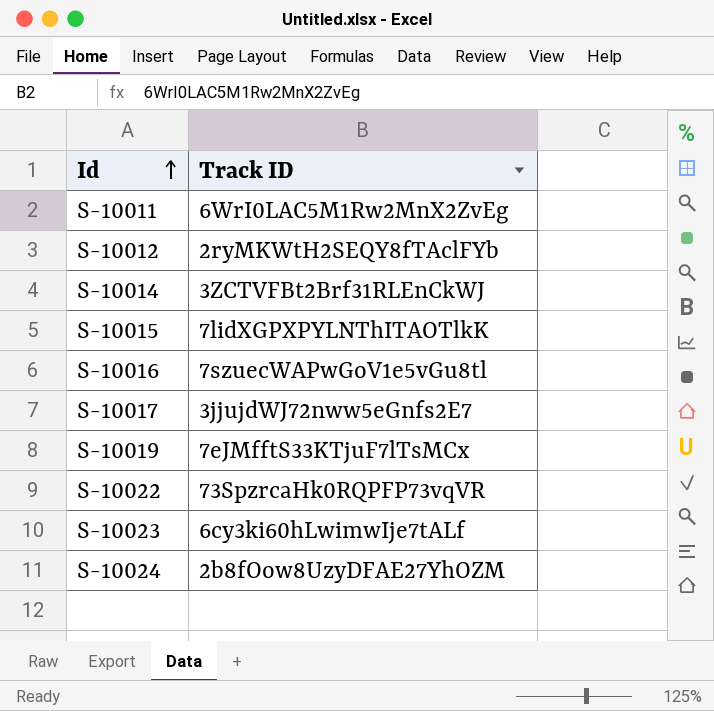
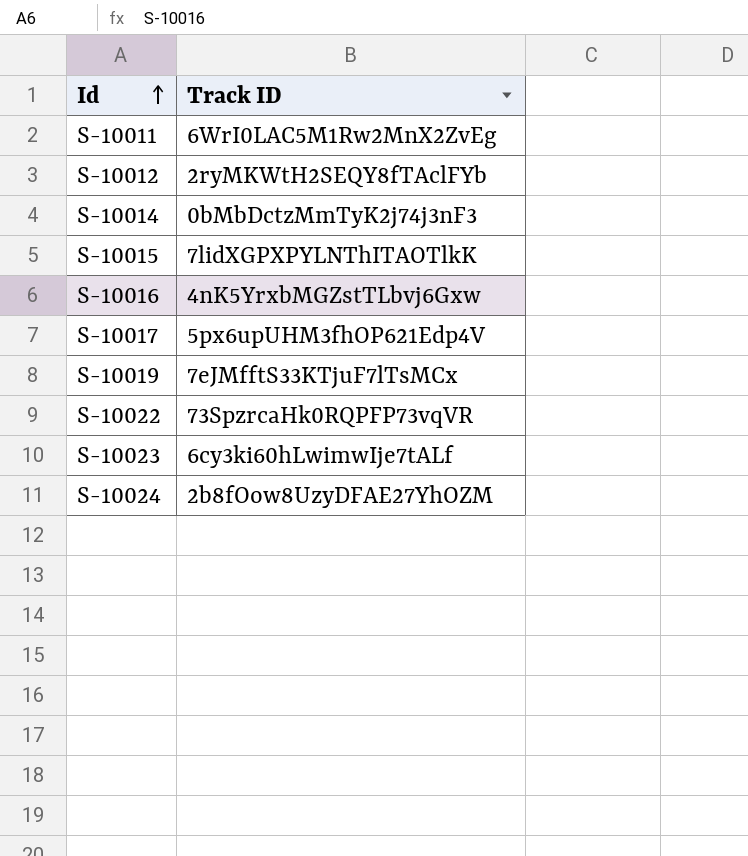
S-10014 | Track ID: 3ZCTVFBt2Brf31RLEnCkWJ -> 0bMbDctzMmTyK2j74j3nF3
S-10016 | Track ID: 7szuecWAPwGoV1e5vGu8tl -> 4nK5YrxbMGZstTLbvj6Gxw
S-10017 | Track ID: 3jjujdWJ72nww5eGnfs2E7 -> 5px6upUHM3fhOP621Edp4V

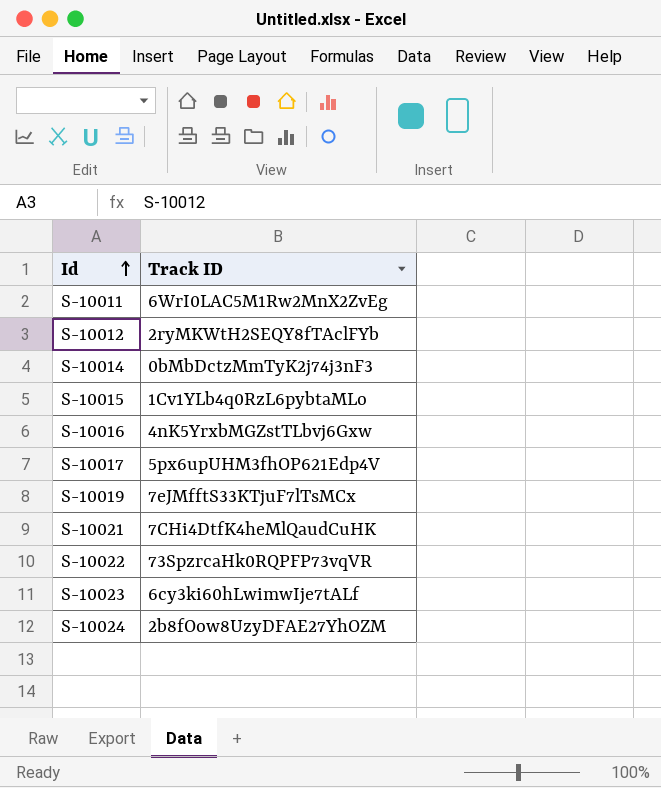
S-10015 | Track ID: 7lidXGPXPYLNThITAOTlkK -> 1Cv1YLb4q0RzL6pybtaMLo
row S-10021: none -> 7CHi4DtfK4heMlQaudCuHK

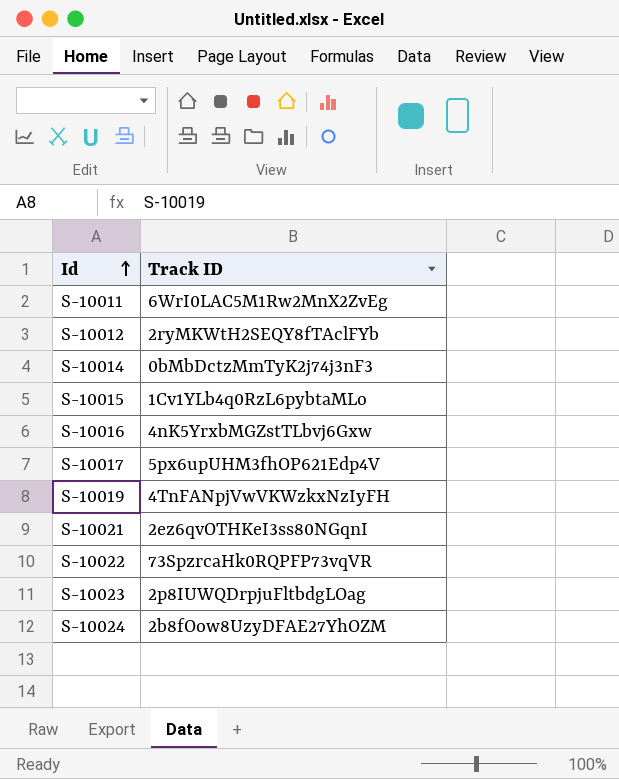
S-10019 | Track ID: 7eJMfftS33KTjuF7lTsMCx -> 4TnFANpjVwVKWzkxNzIyFH
S-10021 | Track ID: 7CHi4DtfK4heMlQaudCuHK -> 2ez6qvOTHKeI3ss80NGqnI
S-10023 | Track ID: 6cy3ki60hLwimwIje7tALf -> 2p8IUWQDrpjuFltbdgLOag

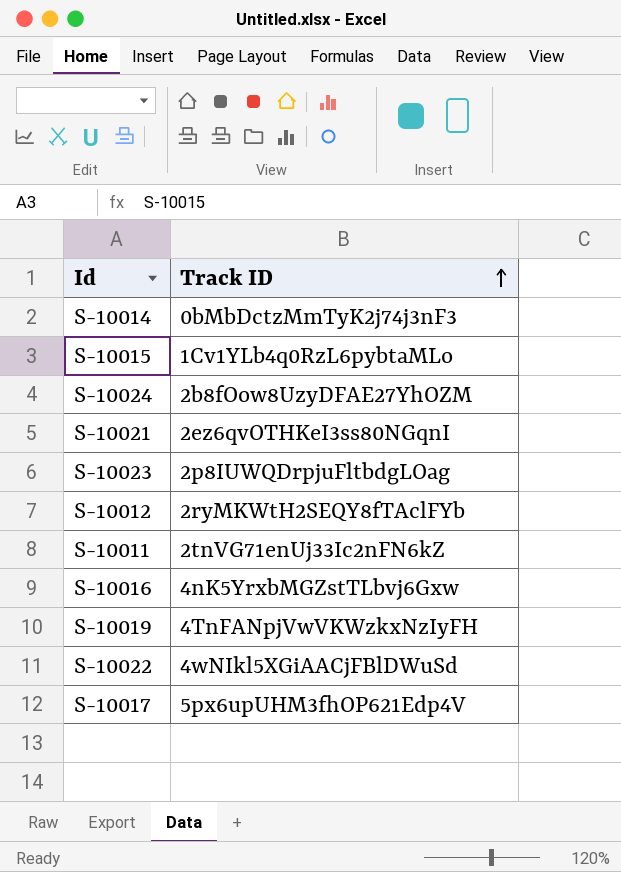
row order: Id ascending -> Track ID ascending
S-10011 | Track ID: 6WrI0LAC5M1Rw2MnX2ZvEg -> 2tnVG71enUj33Ic2nFN6kZ
S-10022 | Track ID: 73SpzrcaHk0RQPFP73vqVR -> 4wNIkl5XGiAACjFBlDWuSd

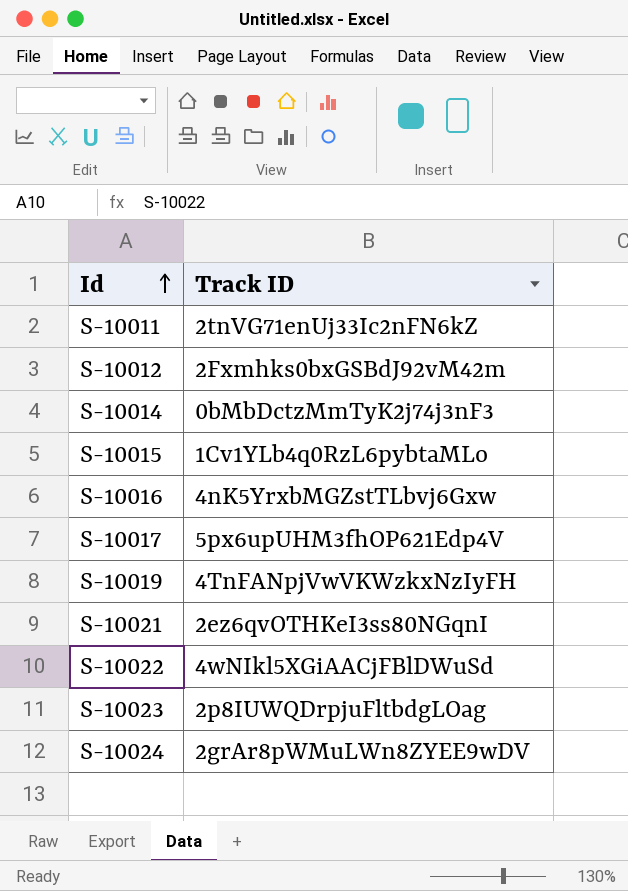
row order: Track ID ascending -> Id ascending
S-10012 | Track ID: 2ryMKWtH2SEQY8fTAclFYb -> 2Fxmhks0bxGSBdJ92vM42m
S-10024 | Track ID: 2b8fOow8UzyDFAE27YhOZM -> 2grAr8pWMuLWn8ZYEE9wDV

